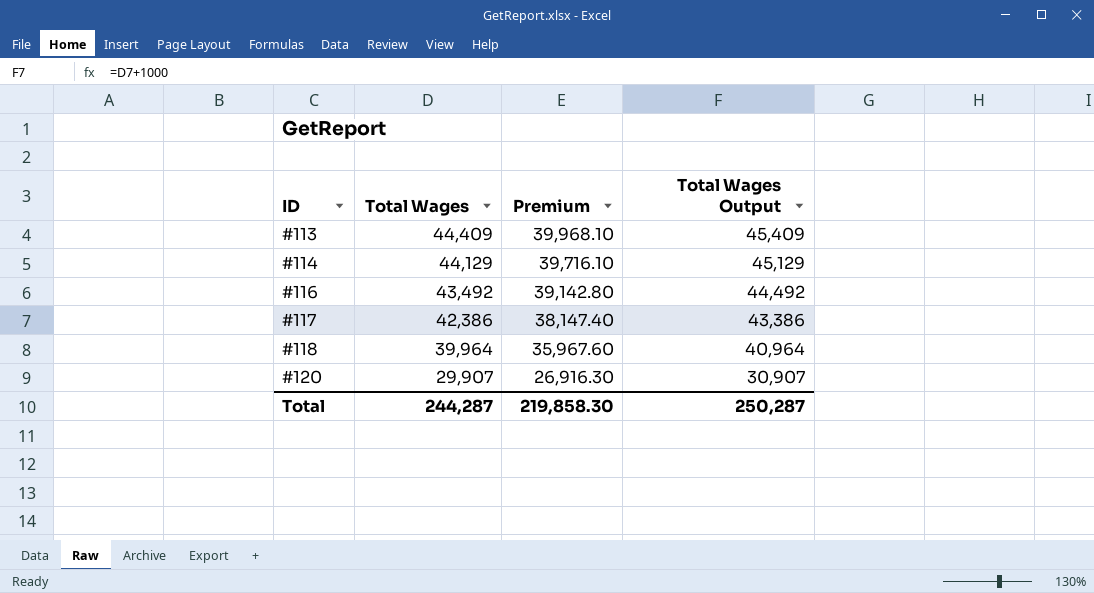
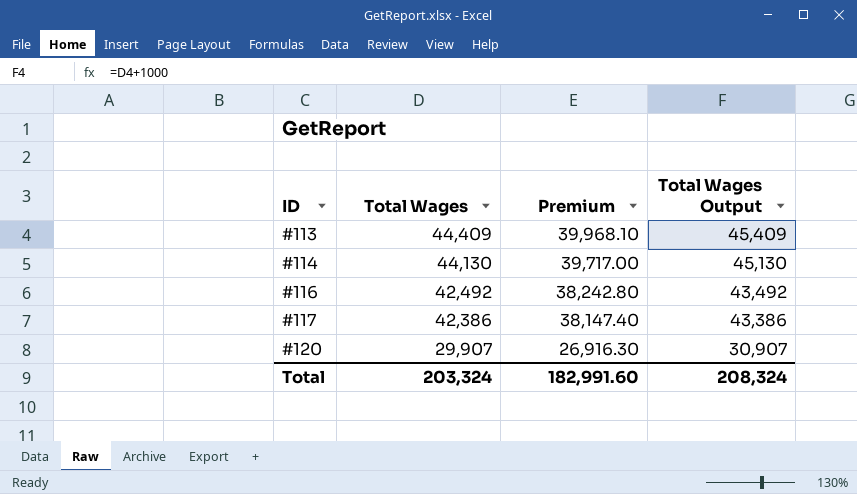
row #118: 39,964 | 35,967.60 | 40,964 -> none
#114 | Total Wages: 44,129 -> 44,130
#114 | Premium: 39,716.10 -> 39,717.00
#114 | Total Wages Output: 45,129 -> 45,130
#116 | Total Wages: 43,492 -> 42,492
#116 | Premium: 39,142.80 -> 38,242.80
#116 | Total Wages Output: 44,492 -> 43,492
Total | Total Wages: 244,287 -> 203,324
Total | Premium: 219,858.30 -> 182,991.60
Total | Total Wages Output: 250,287 -> 208,324

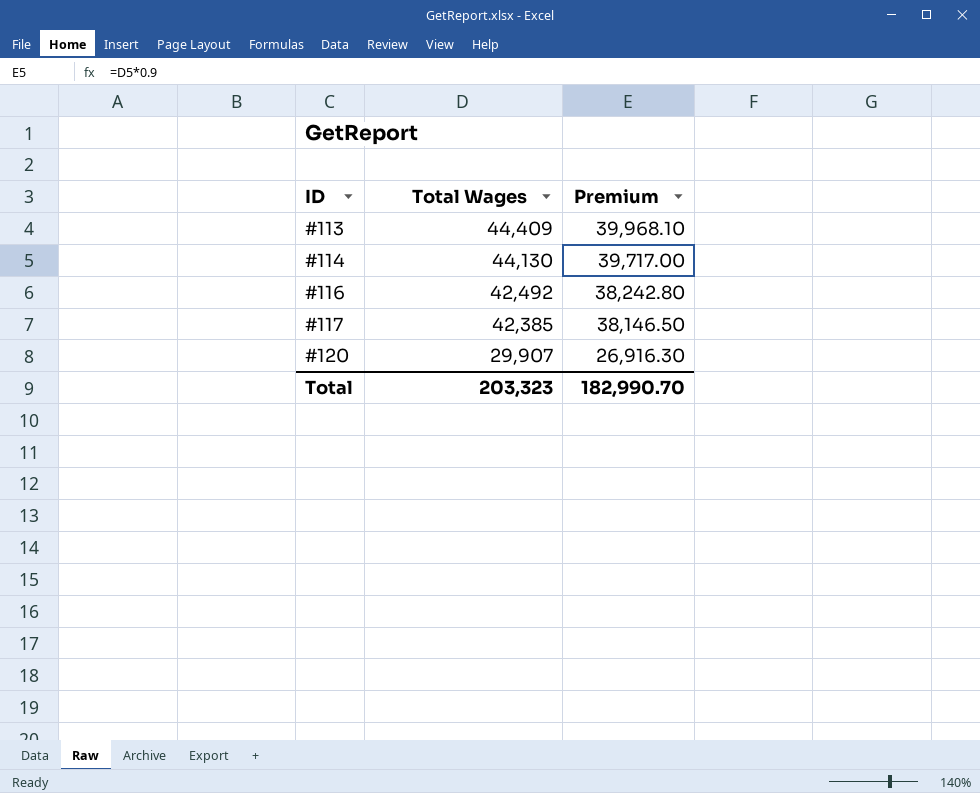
column Total Wages Output | formula: [Total Wages] + 1000 -> none
#117 | Total Wages: 42,386 -> 42,385
#117 | Premium: 38,147.40 -> 38,146.50
Total | Total Wages: 203,324 -> 203,323
Total | Premium: 182,991.60 -> 182,990.70

